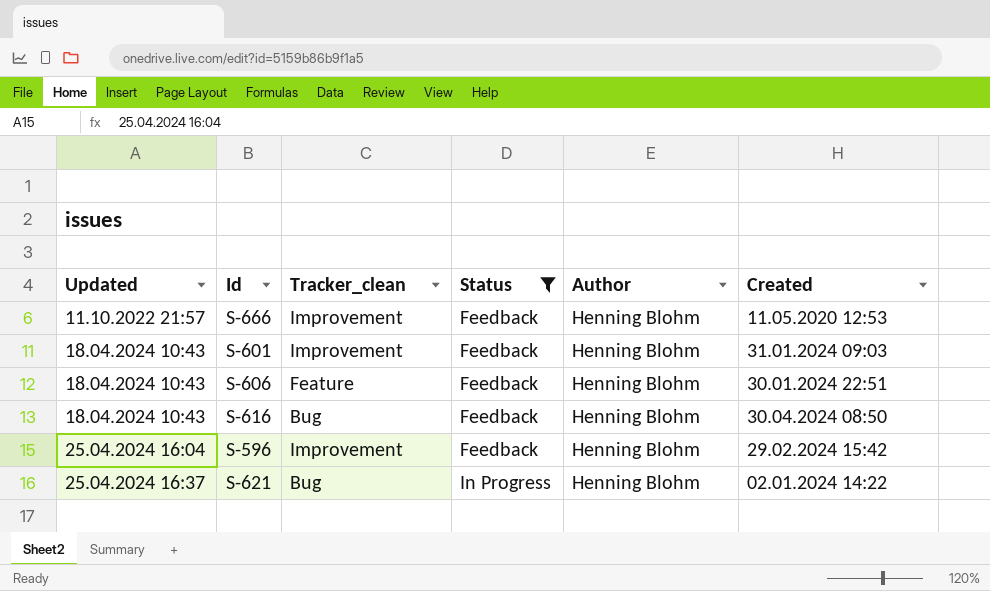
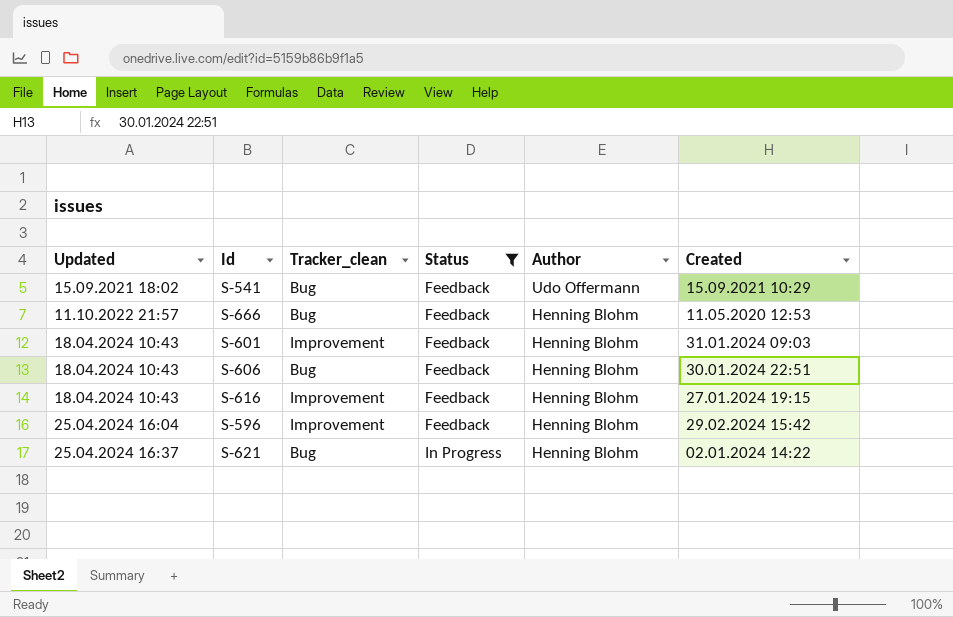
row S-541: none -> 15.09.2021 18:02 | Bug | Feedback | Udo Offermann | 15.09.2021 10:29
S-666 | Tracker_clean: Improvement -> Bug
S-606 | Tracker_clean: Feature -> Bug
S-616 | Tracker_clean: Bug -> Improvement
S-616 | Created: 30.04.2024 08:50 -> 27.01.2024 19:15

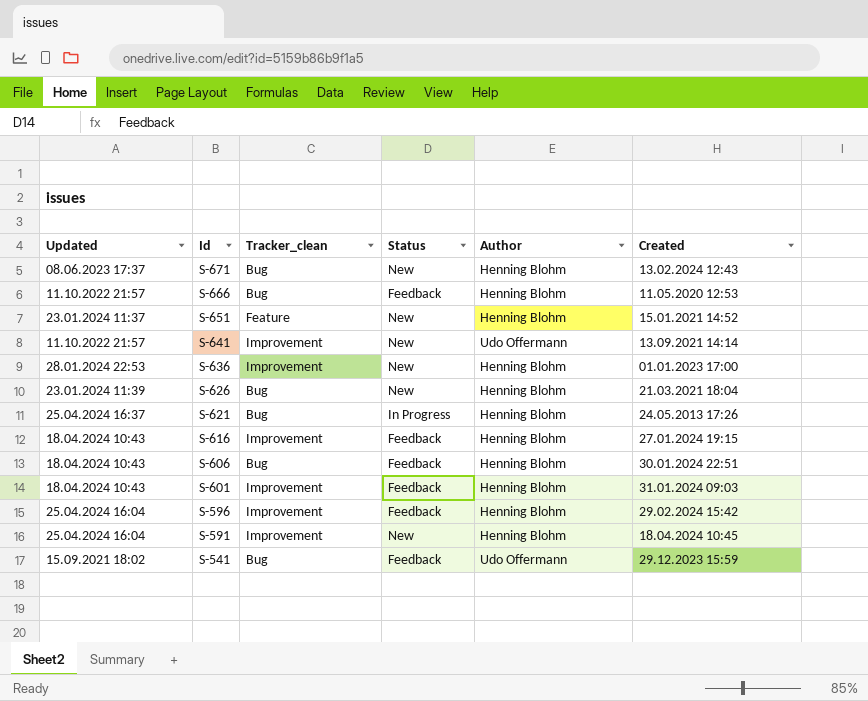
filter: Status != New -> none
row order: Updated ascending -> Id descending
S-621 | Created: 02.01.2024 14:22 -> 24.05.2013 17:26
S-541 | Created: 15.09.2021 10:29 -> 29.12.2023 15:59

